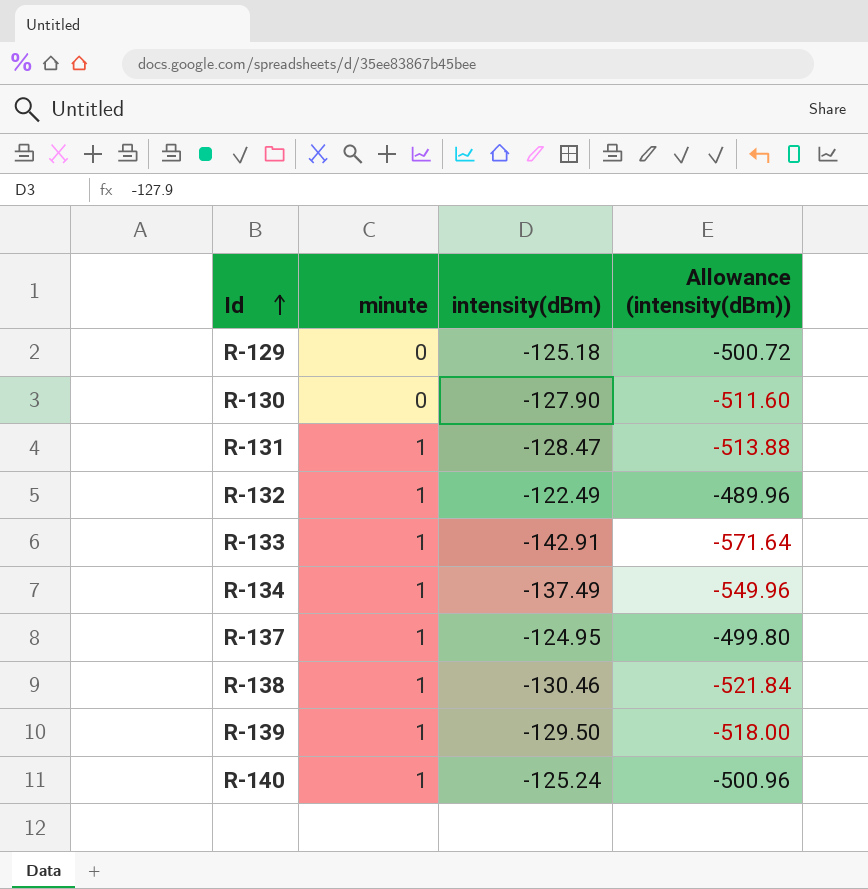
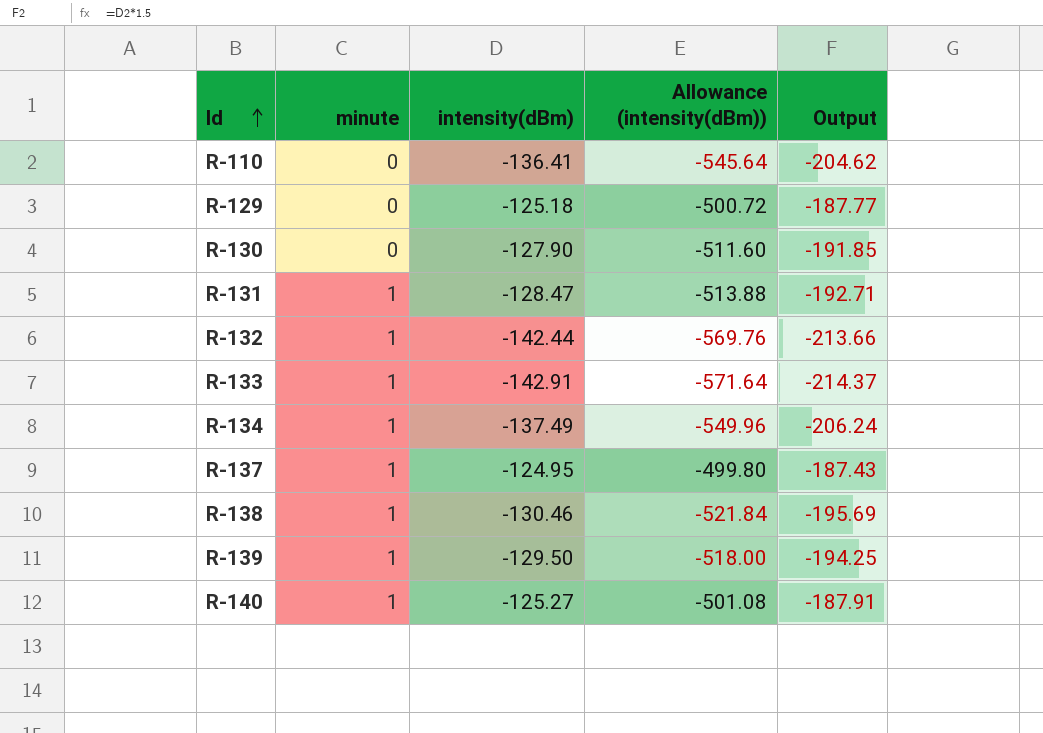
column Output | formula: none -> [intensity(dBm)] * 1.5
row R-110: none -> 0 | -136.41 | -545.64 | -204.62
R-132 | intensity(dBm): -122.49 -> -142.44
R-132 | Allowance (intensity(dBm)): -489.96 -> -569.76
R-140 | intensity(dBm): -125.24 -> -125.27
R-140 | Allowance (intensity(dBm)): -500.96 -> -501.08

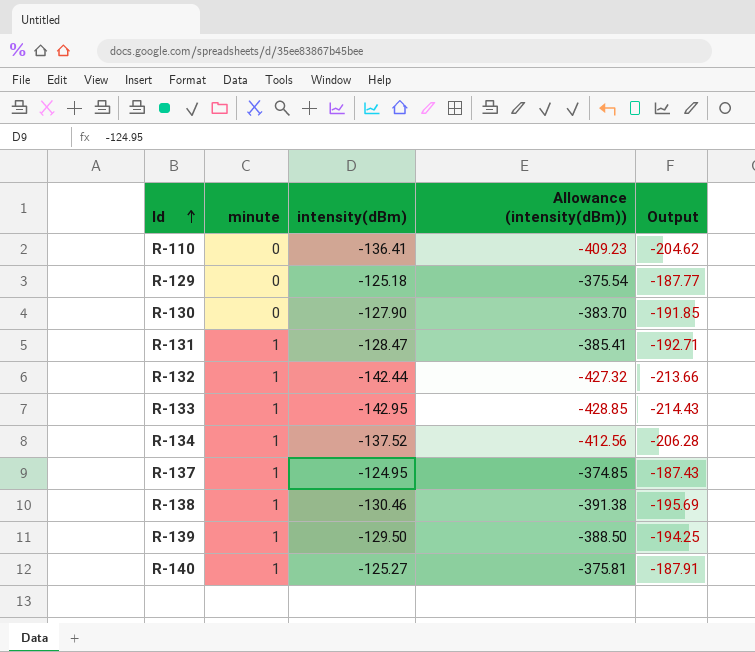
column Allowance (intensity(dBm)) | formula: [intensity(dBm)] * 4 -> [intensity(dBm)] * 3
R-133 | intensity(dBm): -142.91 -> -142.95
R-133 | Output: -214.37 -> -214.43
R-134 | intensity(dBm): -137.49 -> -137.52
R-134 | Output: -206.24 -> -206.28

